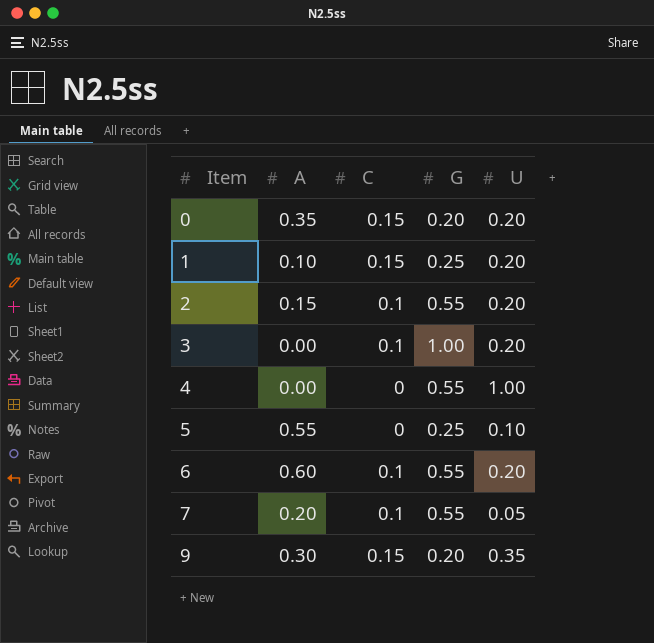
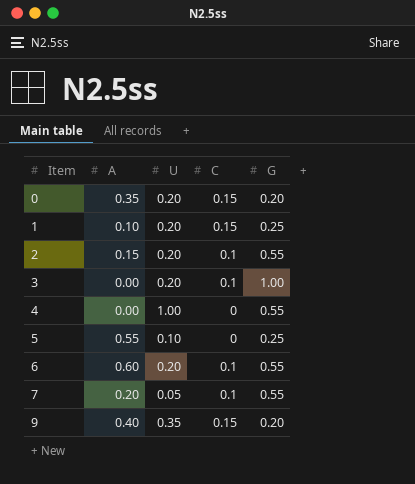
column U | position: 5 -> 3
9 | A: 0.30 -> 0.40

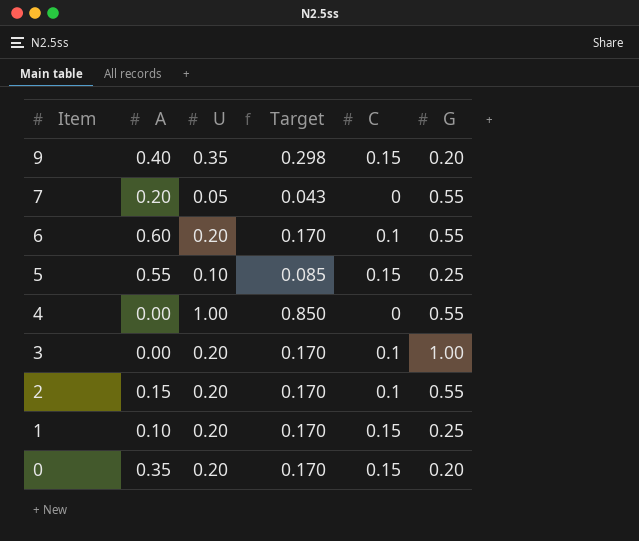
row order: Item ascending -> Item descending
column Target | formula: none -> [U] * 0.85
7 | C: 0.1 -> 0
5 | C: 0 -> 0.15

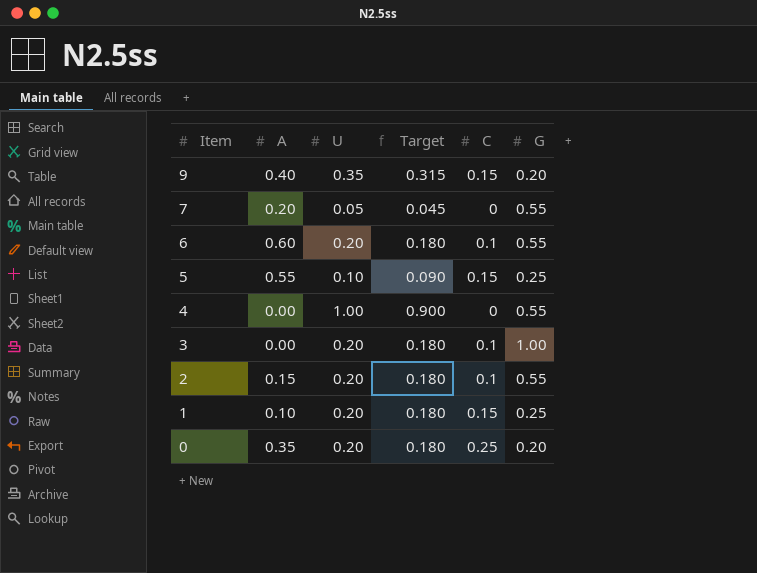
column Target | formula: [U] * 0.85 -> [U] * 0.9
0 | C: 0.15 -> 0.25

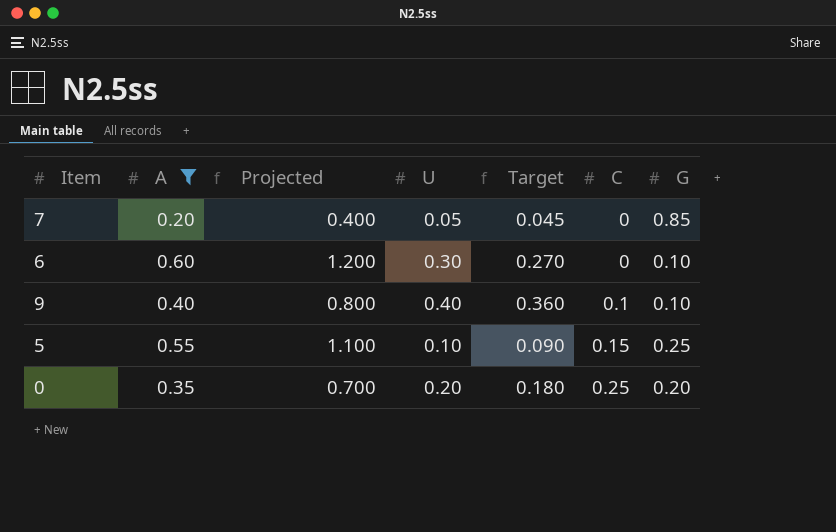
filter: none -> A >= 0.20
row order: Item descending -> C ascending
column Projected | formula: none -> [A] * 2
7 | G: 0.55 -> 0.85
6 | U: 0.20 -> 0.30
6 | Target: 0.180 -> 0.270
6 | C: 0.1 -> 0
6 | G: 0.55 -> 0.10
9 | U: 0.35 -> 0.40
9 | Target: 0.315 -> 0.360
9 | C: 0.15 -> 0.1
9 | G: 0.20 -> 0.10

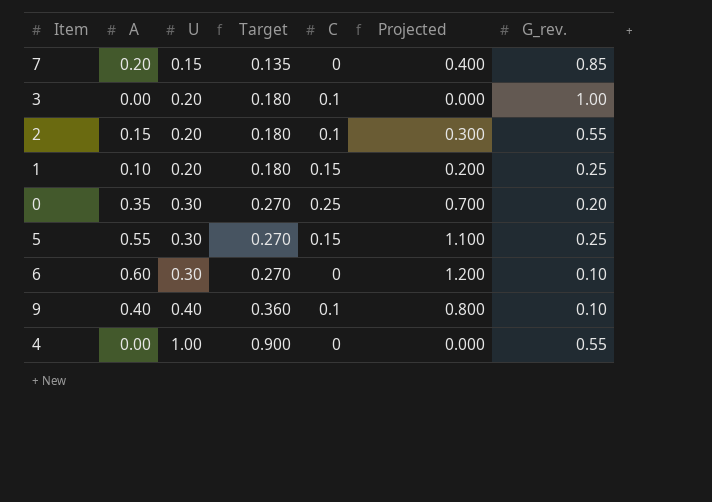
filter: A >= 0.20 -> none
row order: C ascending -> U ascending
column Projected | position: 3 -> 6
column name: G -> G_rev.
7 | U: 0.05 -> 0.15
7 | Target: 0.045 -> 0.135
0 | U: 0.20 -> 0.30
0 | Target: 0.180 -> 0.270
5 | U: 0.10 -> 0.30
5 | Target: 0.090 -> 0.270

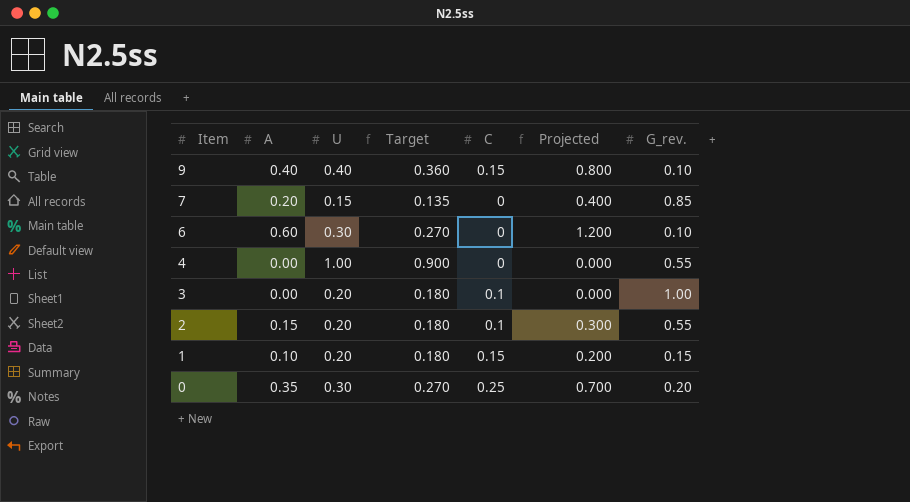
row order: U ascending -> Item descending
row 5: 0.55 | 0.30 | 0.270 | 0.15 | 1.100 | 0.25 -> none
9 | C: 0.1 -> 0.15
1 | G_rev.: 0.25 -> 0.15

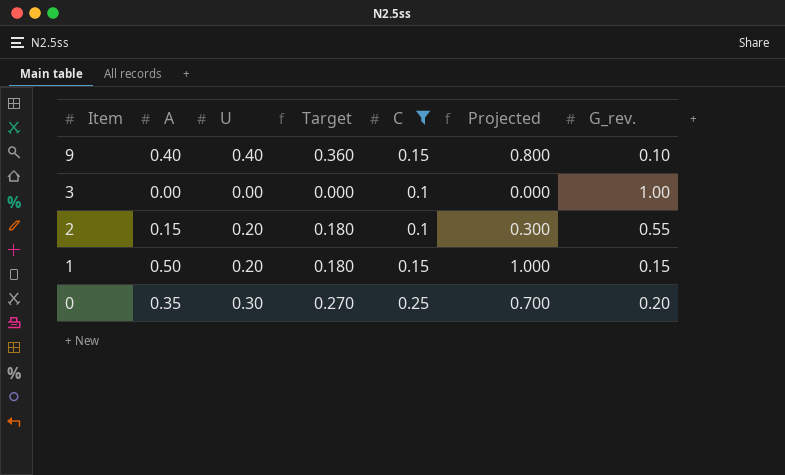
filter: none -> C != 0
3 | U: 0.20 -> 0.00
3 | Target: 0.180 -> 0.000
1 | A: 0.10 -> 0.50
1 | Projected: 0.200 -> 1.000

